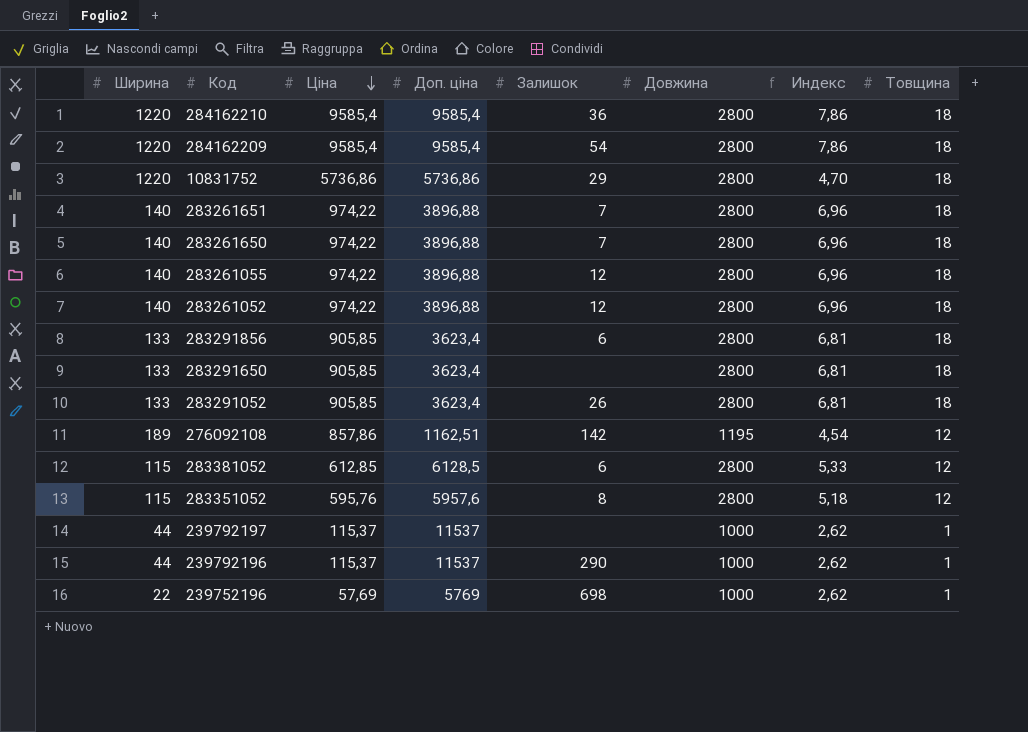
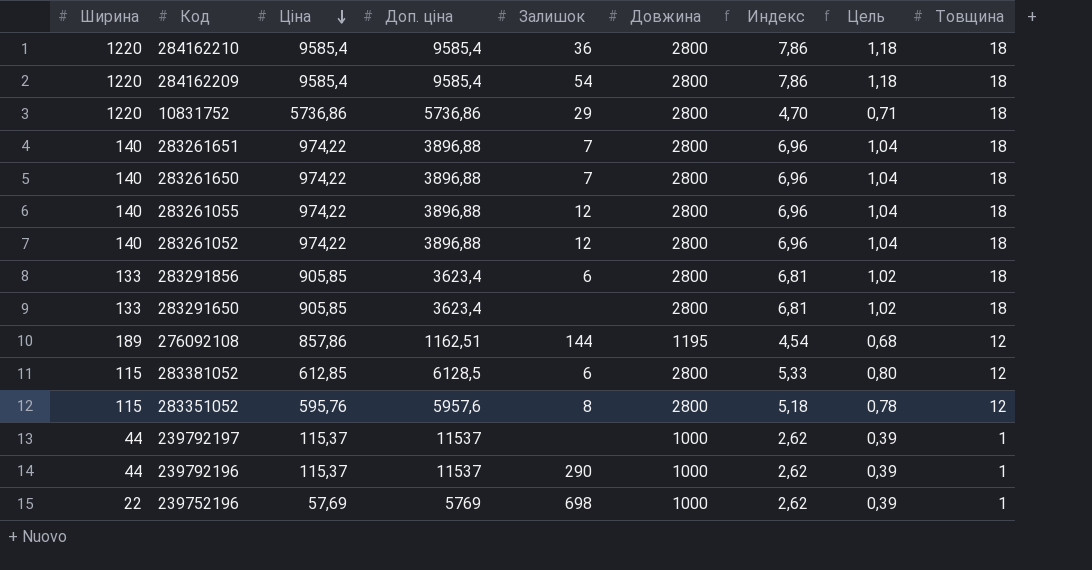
column Цель | formula: none -> [Индекс] * 0,15
row 283291052: 133 | 905,85 | 3623,4 | 26 | 2800 | 6,81 | 18 -> none
276092108 | Залишок: 142 -> 144

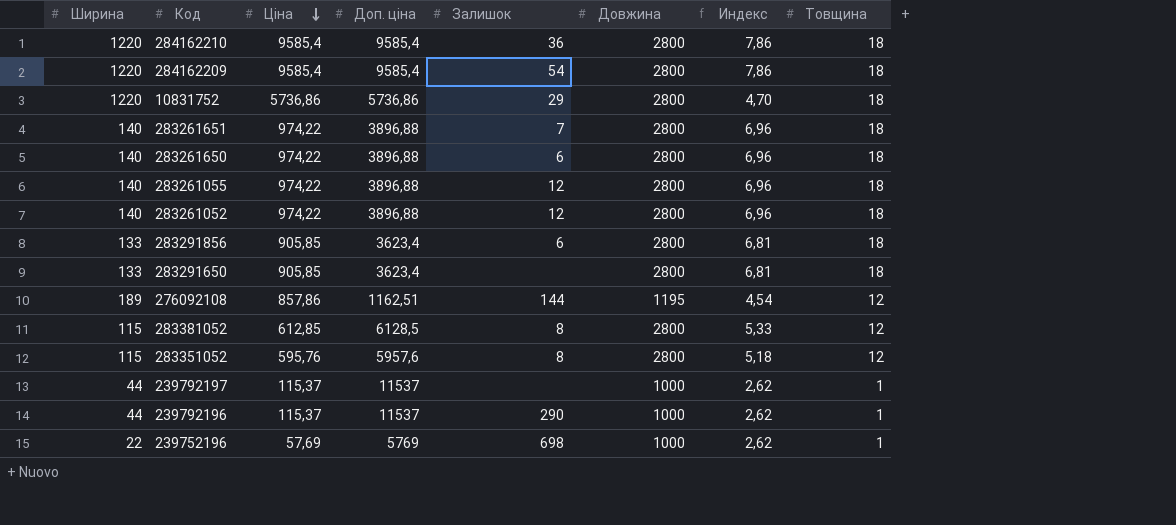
column Цель | formula: [Индекс] * 0,15 -> none
283261650 | Залишок: 7 -> 6
283381052 | Залишок: 6 -> 8

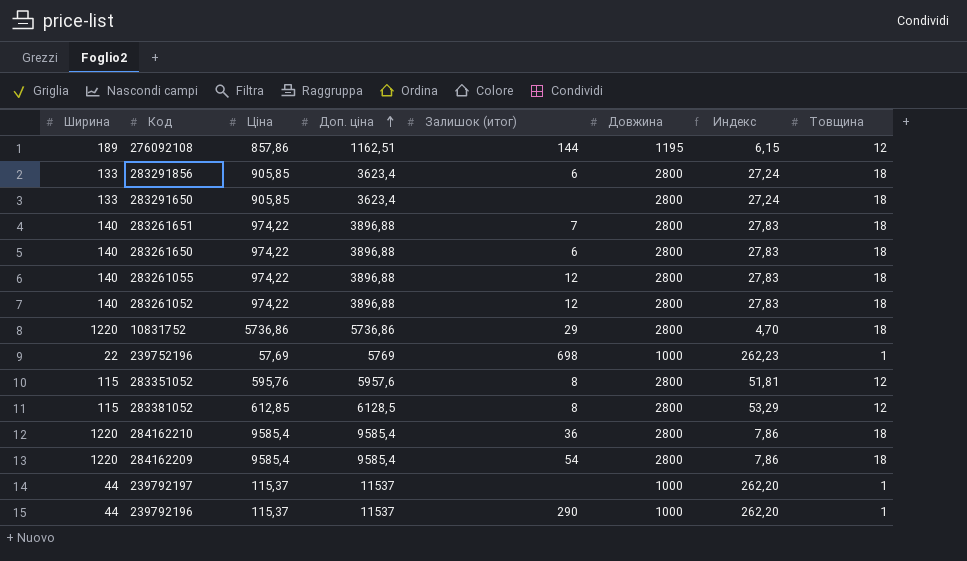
row order: Ціна descending -> Доп. ціна ascending
column name: Залишок -> Залишок (итог)
column Индекс | formula: [Ціна] / [Ширина] -> [Доп. ціна] / [Ширина]

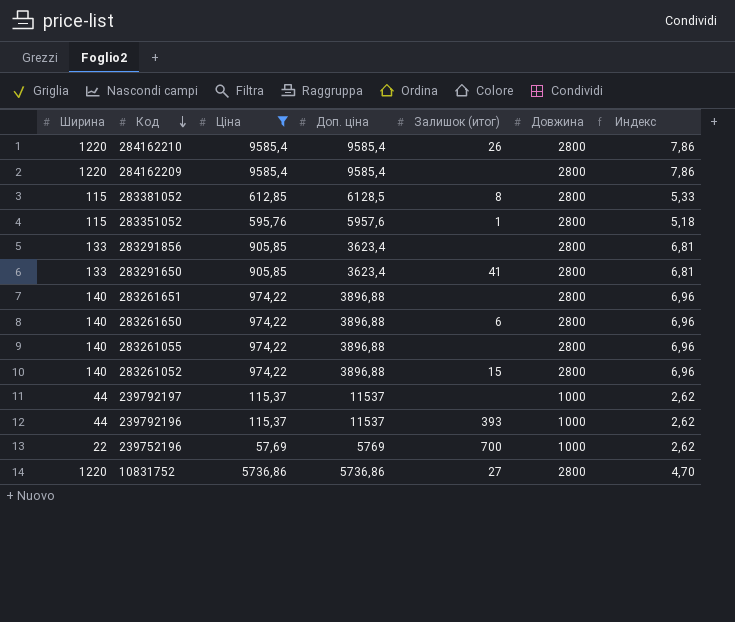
filter: none -> Ціна != 857,86
row order: Доп. ціна ascending -> Код descending
column Товщина | position: 8 -> none
column Индекс | formula: [Доп. ціна] / [Ширина] -> [Ціна] / [Ширина]
284162210 | Залишок (итог): 36 -> 26
284162209 | Залишок (итог): 54 -> none
283351052 | Залишок (итог): 8 -> 1
283291856 | Залишок (итог): 6 -> none
283291650 | Залишок (итог): none -> 41
283261651 | Залишок (итог): 7 -> none
283261055 | Залишок (итог): 12 -> none
283261052 | Залишок (итог): 12 -> 15
239792196 | Залишок (итог): 290 -> 393
239752196 | Залишок (итог): 698 -> 700
10831752 | Залишок (итог): 29 -> 27

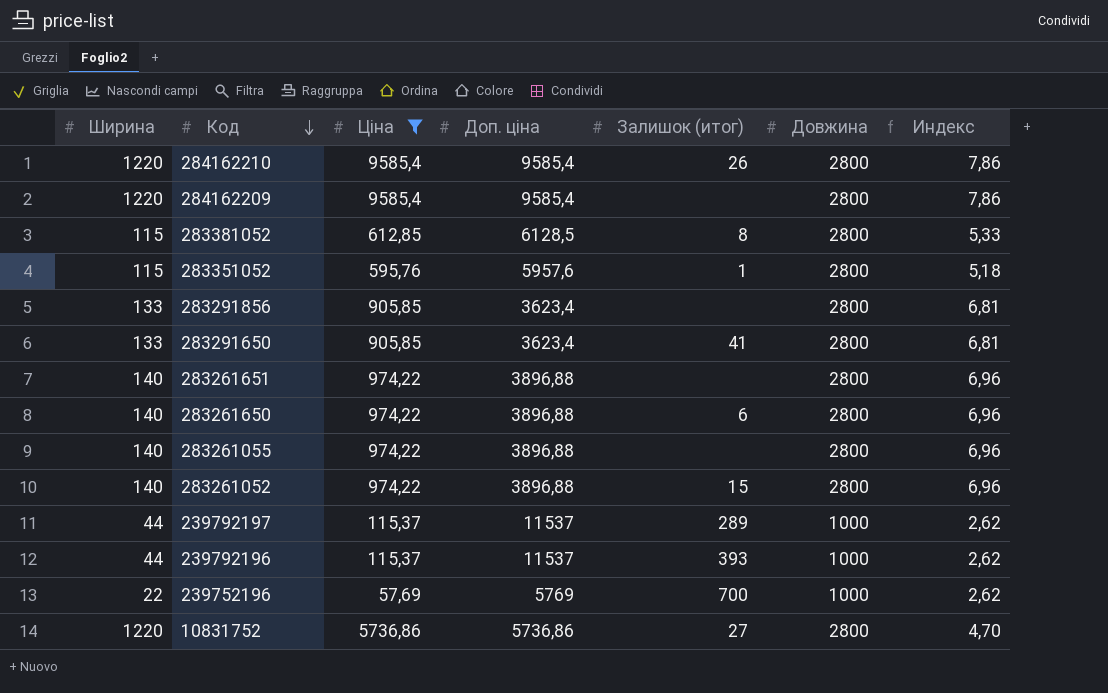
239792197 | Залишок (итог): none -> 289

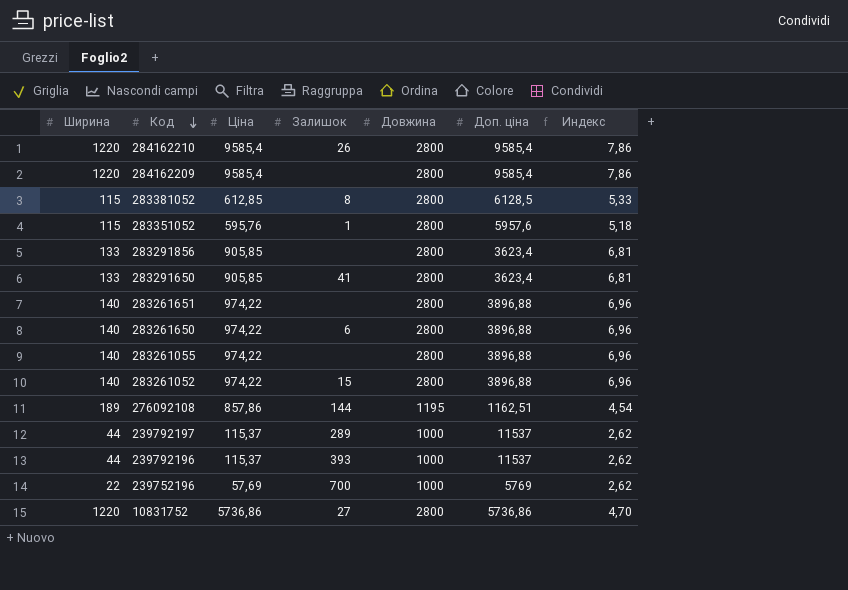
filter: Ціна != 857,86 -> none
column name: Залишок (итог) -> Залишок
column Доп. ціна | position: 4 -> 6

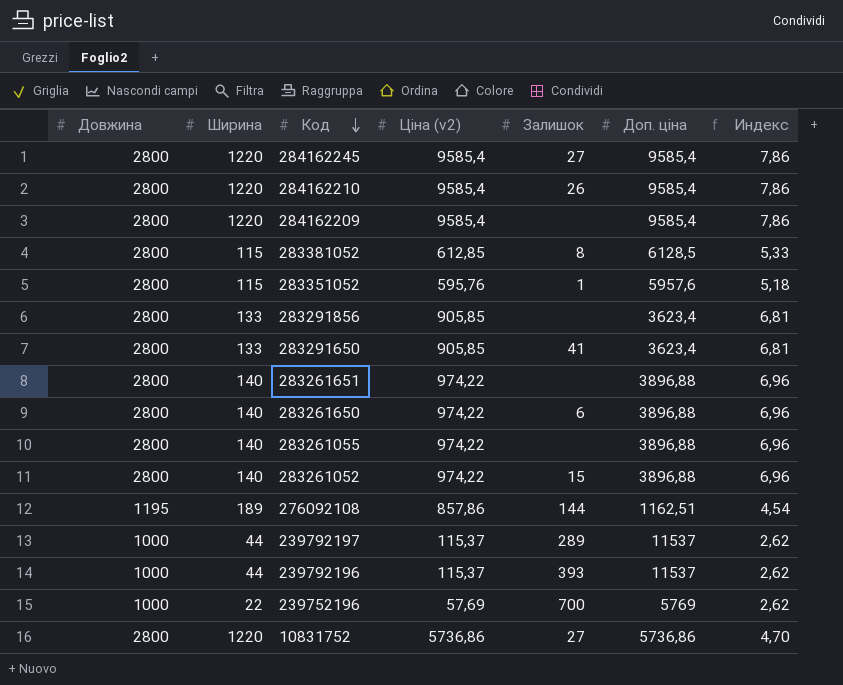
column Довжина | position: 5 -> 1
column name: Ціна -> Ціна (v2)
row 284162245: none -> 2800 | 1220 | 9585,4 | 27 | 9585,4 | 7,86

